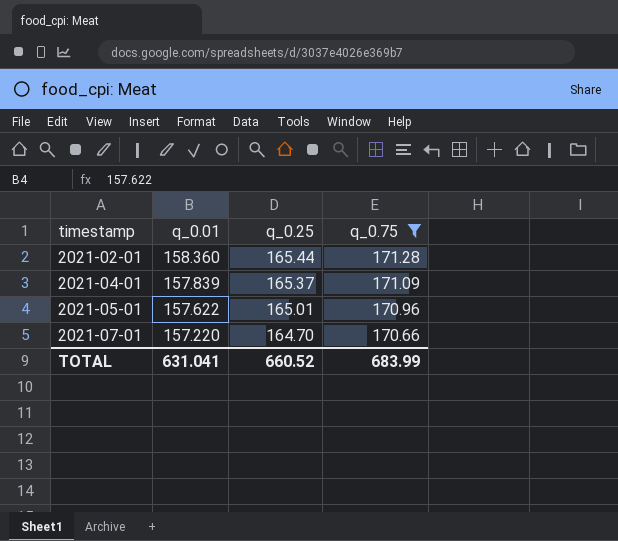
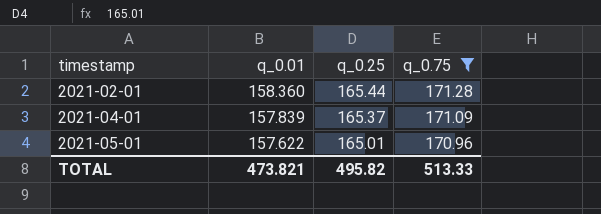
row 2021-07-01: 157.220 | 164.70 | 170.66 -> none
TOTAL | q_0.01: 631.041 -> 473.821
TOTAL | q_0.25: 660.52 -> 495.82
TOTAL | q_0.75: 683.99 -> 513.33

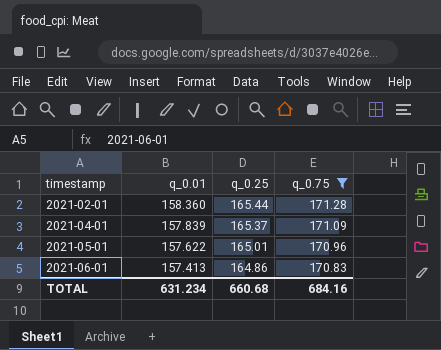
row 2021-06-01: none -> 157.413 | 164.86 | 170.83
TOTAL | q_0.01: 473.821 -> 631.234
TOTAL | q_0.25: 495.82 -> 660.68
TOTAL | q_0.75: 513.33 -> 684.16

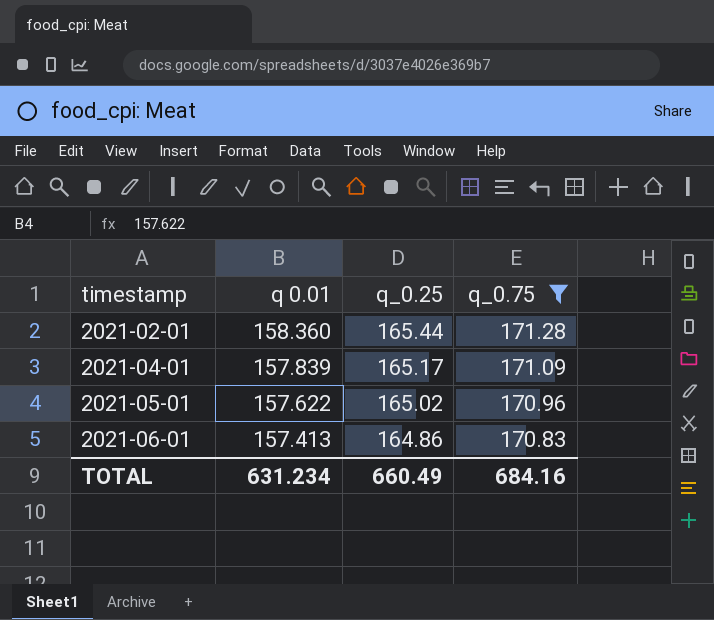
column name: q_0.01 -> q 0.01
2021-04-01 | q_0.25: 165.37 -> 165.17
2021-05-01 | q_0.25: 165.01 -> 165.02
TOTAL | q_0.25: 660.68 -> 660.49

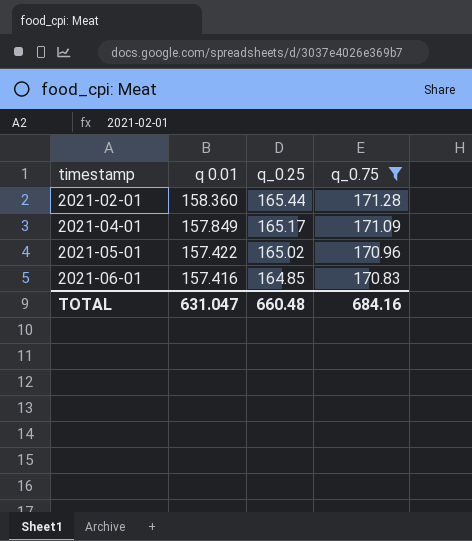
2021-04-01 | q 0.01: 157.839 -> 157.849
2021-05-01 | q 0.01: 157.622 -> 157.422
2021-06-01 | q 0.01: 157.413 -> 157.416
2021-06-01 | q_0.25: 164.86 -> 164.85
TOTAL | q 0.01: 631.234 -> 631.047
TOTAL | q_0.25: 660.49 -> 660.48

